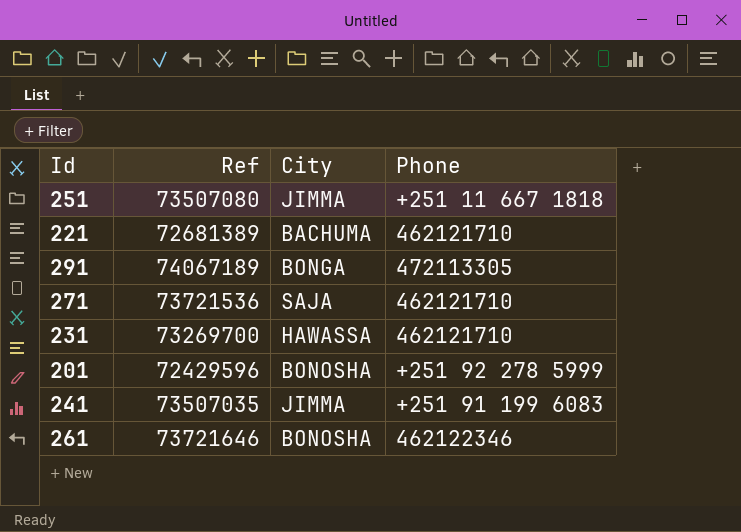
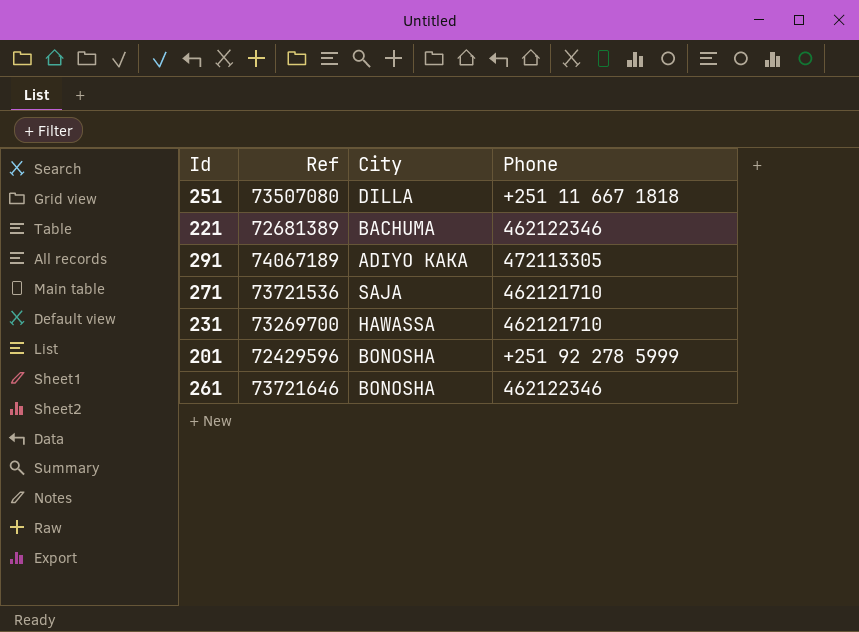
row 241: 73507035 | JIMMA | +251 91 199 6083 -> none
251 | City: JIMMA -> DILLA
221 | Phone: 462121710 -> 462122346
291 | City: BONGA -> ADIYO KAKA

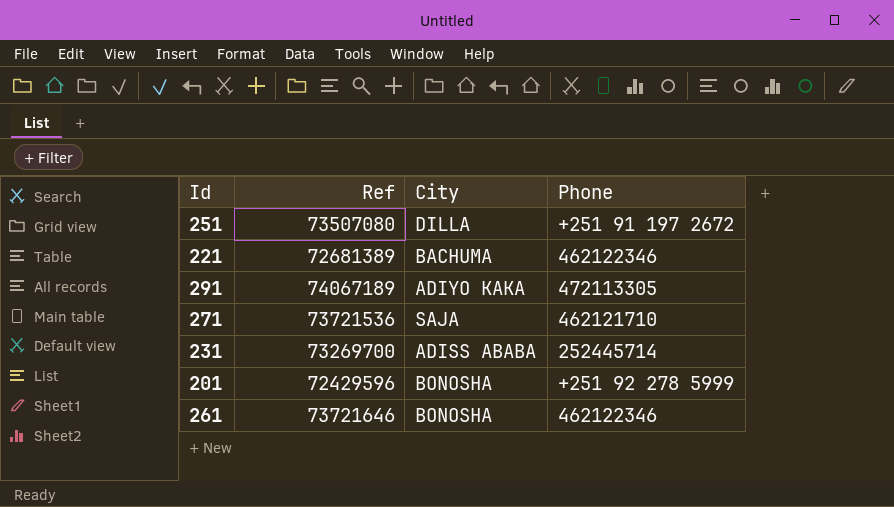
251 | Phone: +251 11 667 1818 -> +251 91 197 2672
231 | City: HAWASSA -> ADISS ABABA
231 | Phone: 462121710 -> 252445714

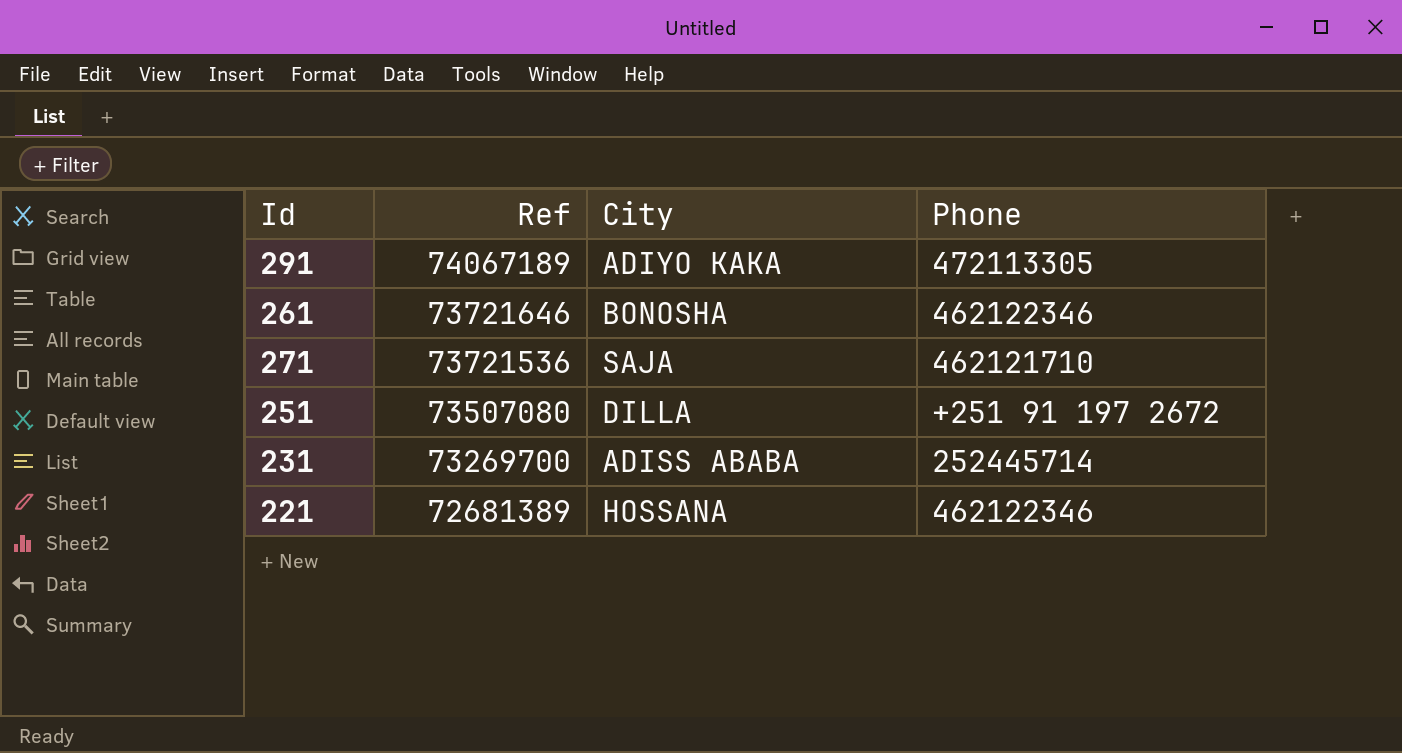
row order: none -> Ref descending
row 201: 72429596 | BONOSHA | +251 92 278 5999 -> none
221 | City: BACHUMA -> HOSSANA

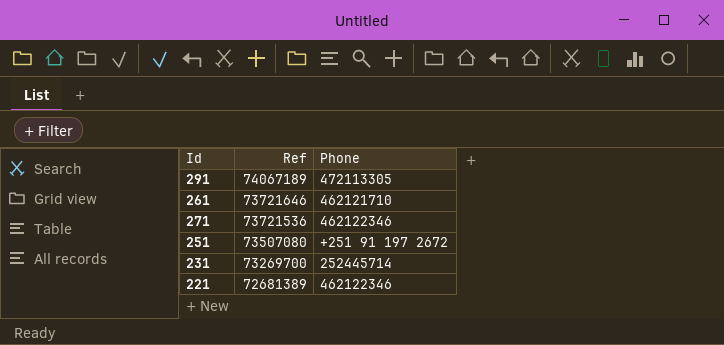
column City | position: 3 -> none
261 | Phone: 462122346 -> 462121710
271 | Phone: 462121710 -> 462122346

